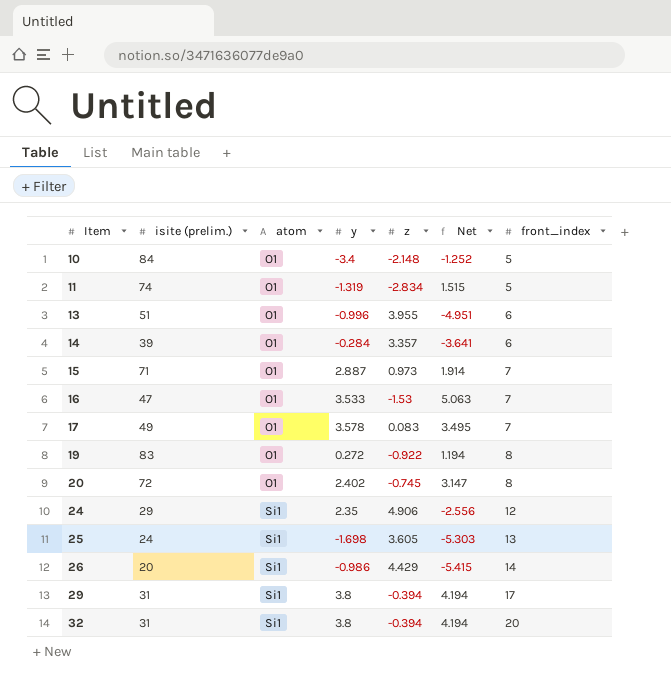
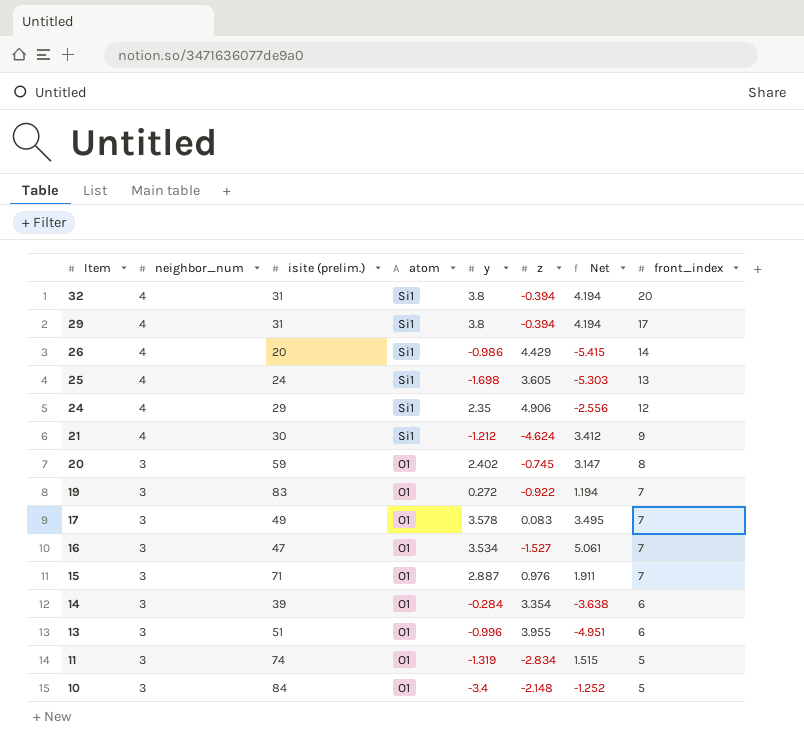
row order: Item ascending -> Item descending
column neighbor_num | position: none -> 2
row 21: none -> 4 | 30 | Si1 | -1.212 | -4.624 | 3.412 | 9
20 | isite (prelim.): 72 -> 59
19 | front_index: 8 -> 7
16 | y: 3.533 -> 3.534
16 | z: -1.53 -> -1.527
16 | Net: 5.063 -> 5.061
15 | z: 0.973 -> 0.976
15 | Net: 1.914 -> 1.911
14 | z: 3.357 -> 3.354
14 | Net: -3.641 -> -3.638

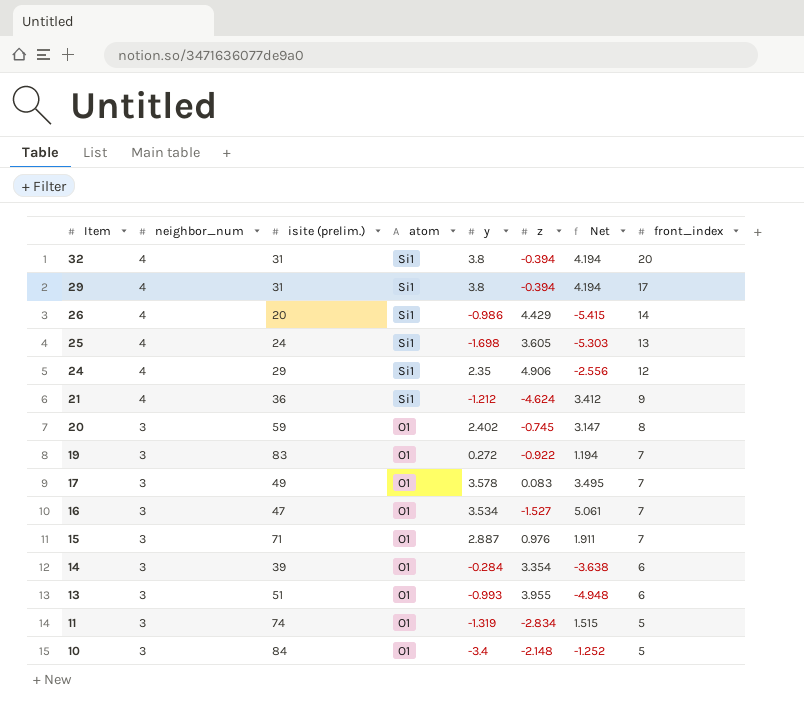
21 | isite (prelim.): 30 -> 36
13 | y: -0.996 -> -0.993
13 | Net: -4.951 -> -4.948

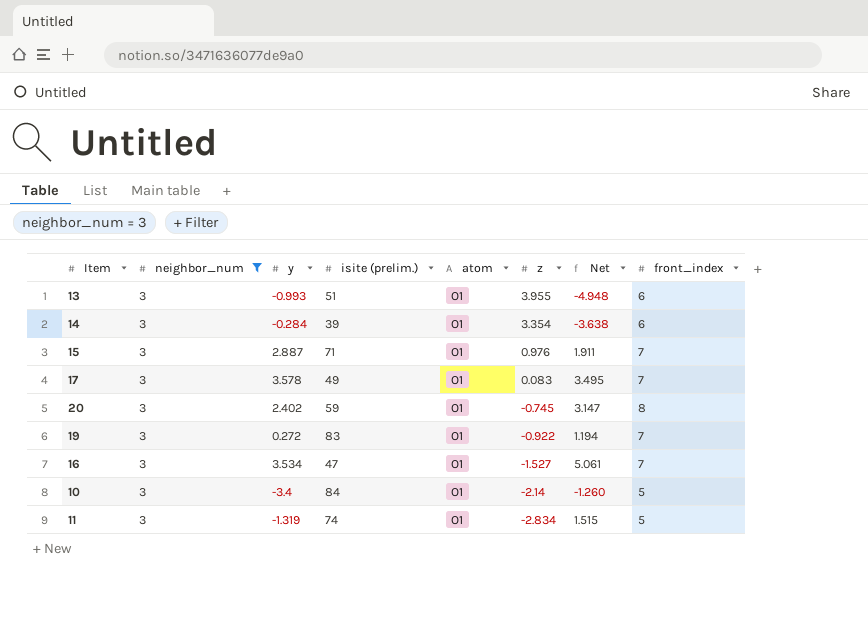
filter: none -> neighbor_num = 3
row order: Item descending -> z descending
column y | position: 5 -> 3
10 | z: -2.148 -> -2.14
10 | Net: -1.252 -> -1.260

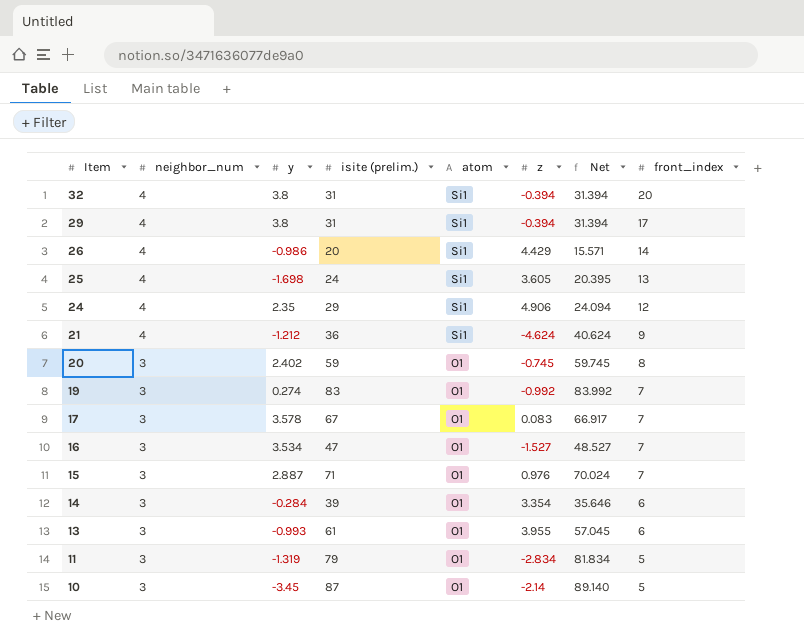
filter: neighbor_num = 3 -> none
row order: z descending -> Item descending
column Net | formula: [y] - [z] -> [isite (prelim.)] - [z]
19 | y: 0.272 -> 0.274
19 | z: -0.922 -> -0.992
17 | isite (prelim.): 49 -> 67
13 | isite (prelim.): 51 -> 61
11 | isite (prelim.): 74 -> 79
10 | y: -3.4 -> -3.45
10 | isite (prelim.): 84 -> 87

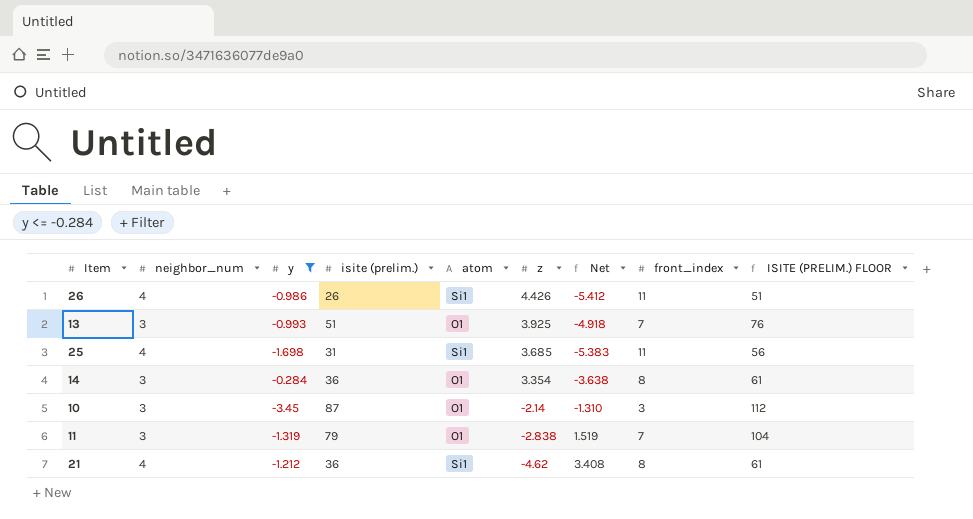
filter: none -> y <= -0.284
row order: Item descending -> z descending
column Net | formula: [isite (prelim.)] - [z] -> [y] - [z]
column ISITE (PRELIM.) FLOOR | formula: none -> [isite (prelim.)] + 25
26 | isite (prelim.): 20 -> 26
26 | z: 4.429 -> 4.426
26 | front_index: 14 -> 11
13 | isite (prelim.): 61 -> 51
13 | z: 3.955 -> 3.925
13 | front_index: 6 -> 7
25 | isite (prelim.): 24 -> 31
25 | z: 3.605 -> 3.685
25 | front_index: 13 -> 11
14 | isite (prelim.): 39 -> 36
14 | front_index: 6 -> 8
10 | front_index: 5 -> 3
11 | z: -2.834 -> -2.838
11 | front_index: 5 -> 7
21 | z: -4.624 -> -4.62
21 | front_index: 9 -> 8

